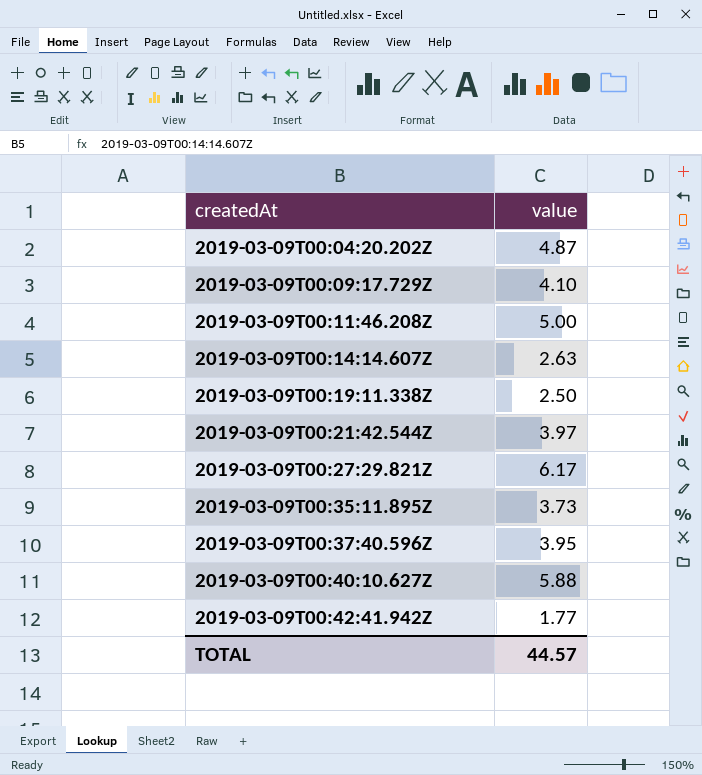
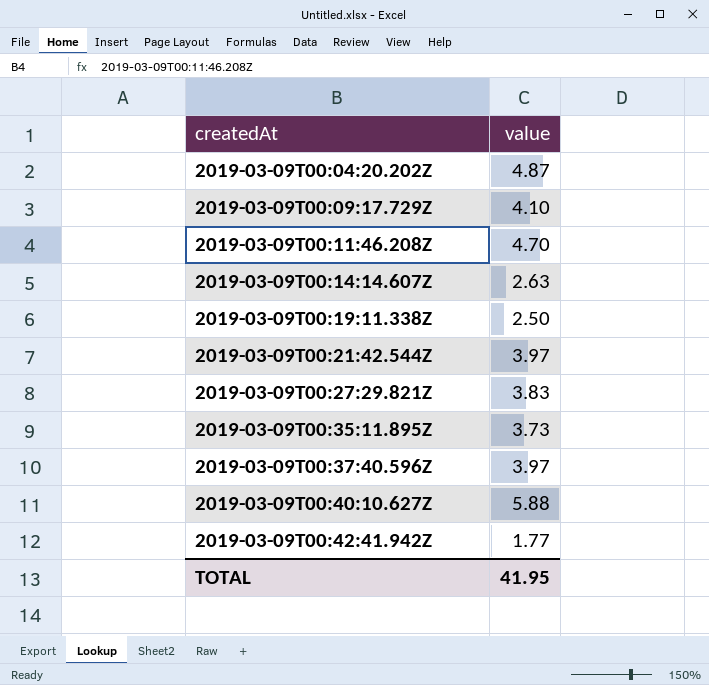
2019-03-09T00:11:46.208Z | value: 5.00 -> 4.70
2019-03-09T00:27:29.821Z | value: 6.17 -> 3.83
2019-03-09T00:37:40.596Z | value: 3.95 -> 3.97
TOTAL | value: 44.57 -> 41.95

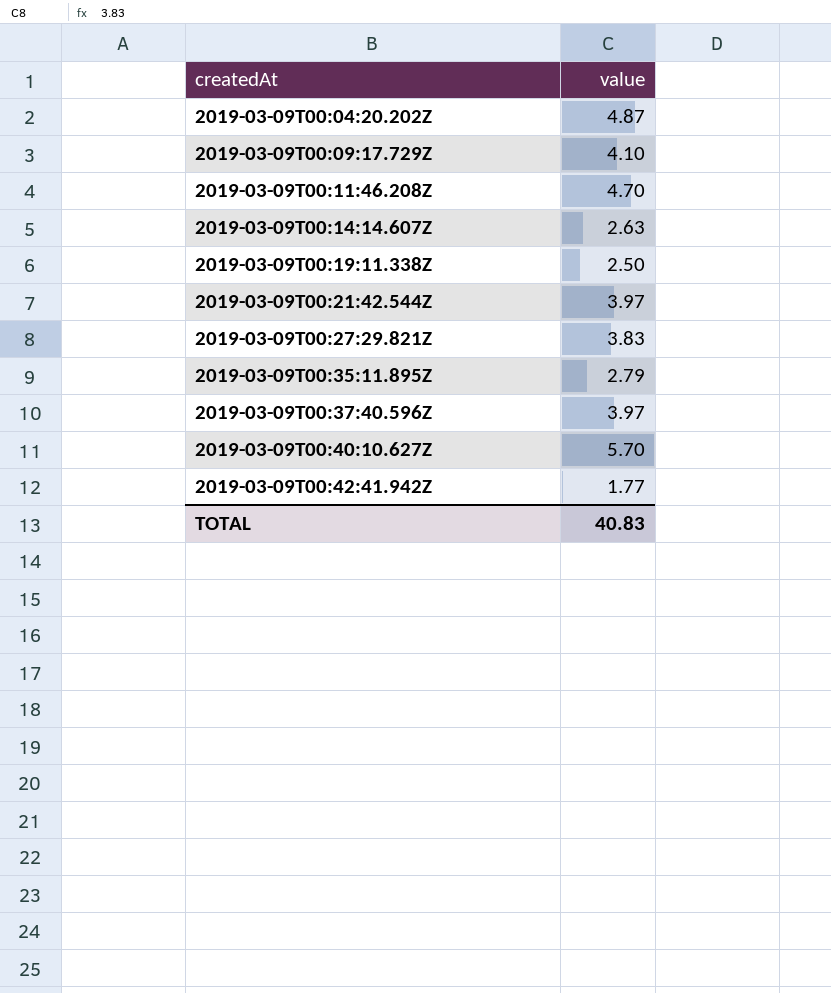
2019-03-09T00:35:11.895Z | value: 3.73 -> 2.79
2019-03-09T00:40:10.627Z | value: 5.88 -> 5.70
TOTAL | value: 41.95 -> 40.83

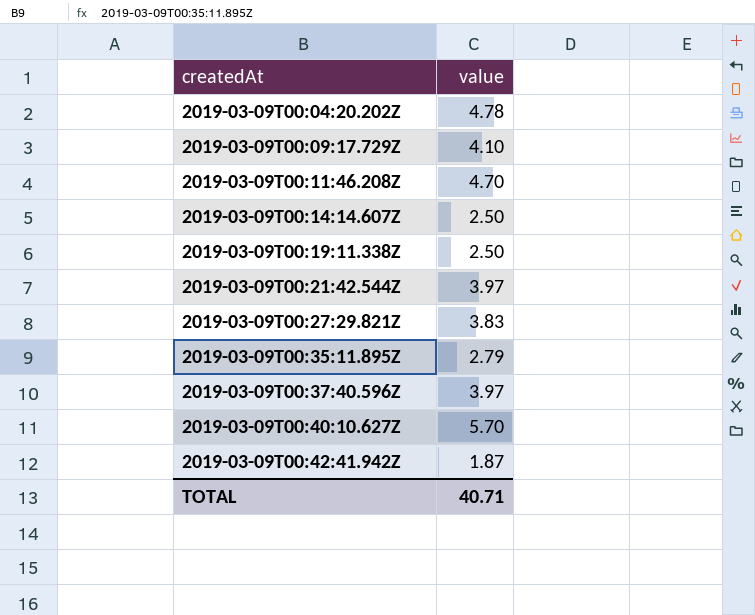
2019-03-09T00:04:20.202Z | value: 4.87 -> 4.78
2019-03-09T00:14:14.607Z | value: 2.63 -> 2.50
2019-03-09T00:42:41.942Z | value: 1.77 -> 1.87
TOTAL | value: 40.83 -> 40.71

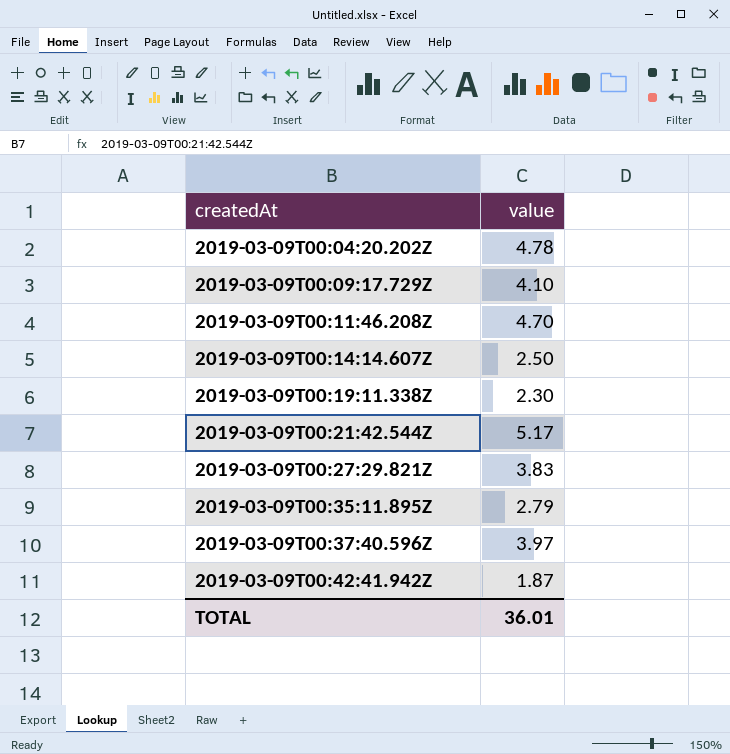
row 2019-03-09T00:40:10.627Z: 5.70 -> none
2019-03-09T00:19:11.338Z | value: 2.50 -> 2.30
2019-03-09T00:21:42.544Z | value: 3.97 -> 5.17
TOTAL | value: 40.71 -> 36.01

